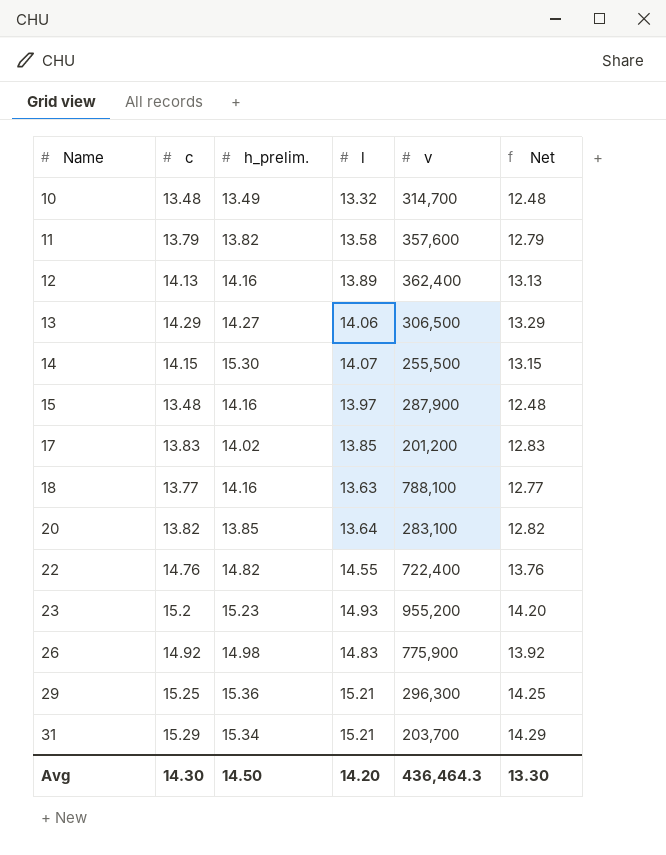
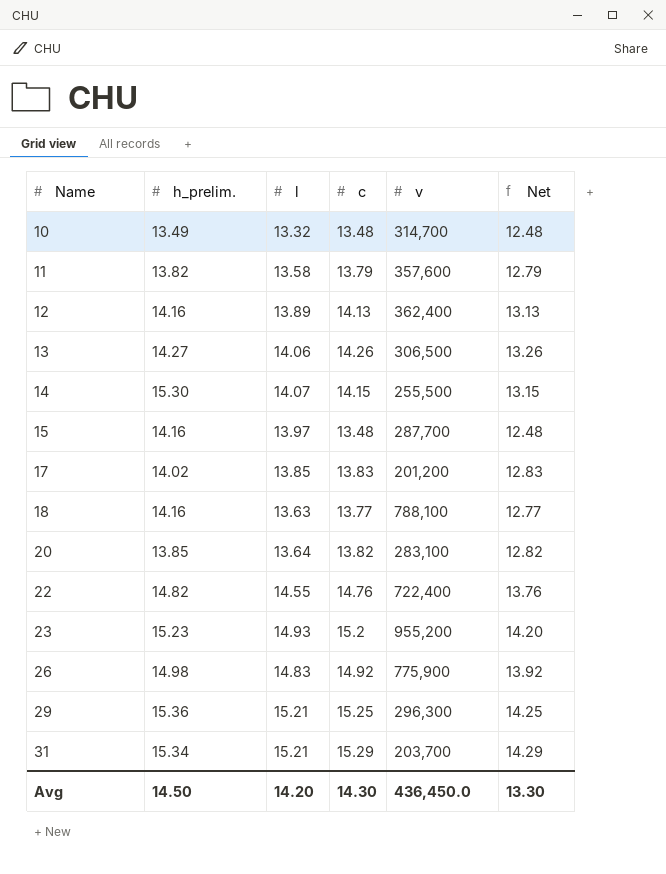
column c | position: 2 -> 4
13 | c: 14.29 -> 14.26
13 | Net: 13.29 -> 13.26
15 | v: 287,900 -> 287,700
Avg | v: 436,464.3 -> 436,450.0

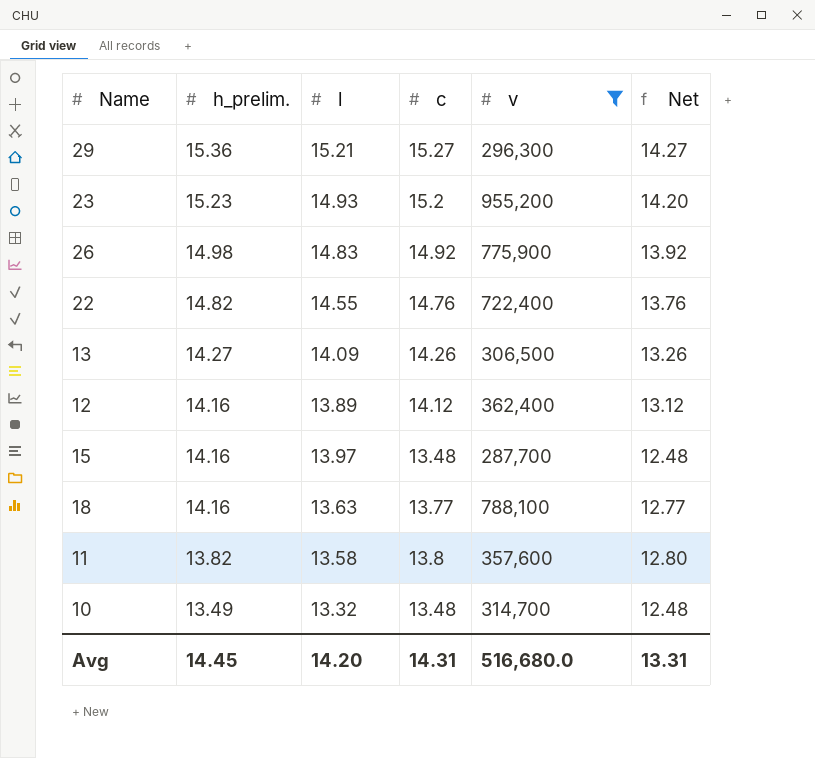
filter: none -> v >= 287,700
row order: Name ascending -> h_prelim. descending
29 | c: 15.25 -> 15.27
29 | Net: 14.25 -> 14.27
13 | l: 14.06 -> 14.09
12 | c: 14.13 -> 14.12
12 | Net: 13.13 -> 13.12
11 | c: 13.79 -> 13.8
11 | Net: 12.79 -> 12.80
Avg | h_prelim.: 14.50 -> 14.45
Avg | c: 14.30 -> 14.31
Avg | v: 436,450.0 -> 516,680.0
Avg | Net: 13.30 -> 13.31

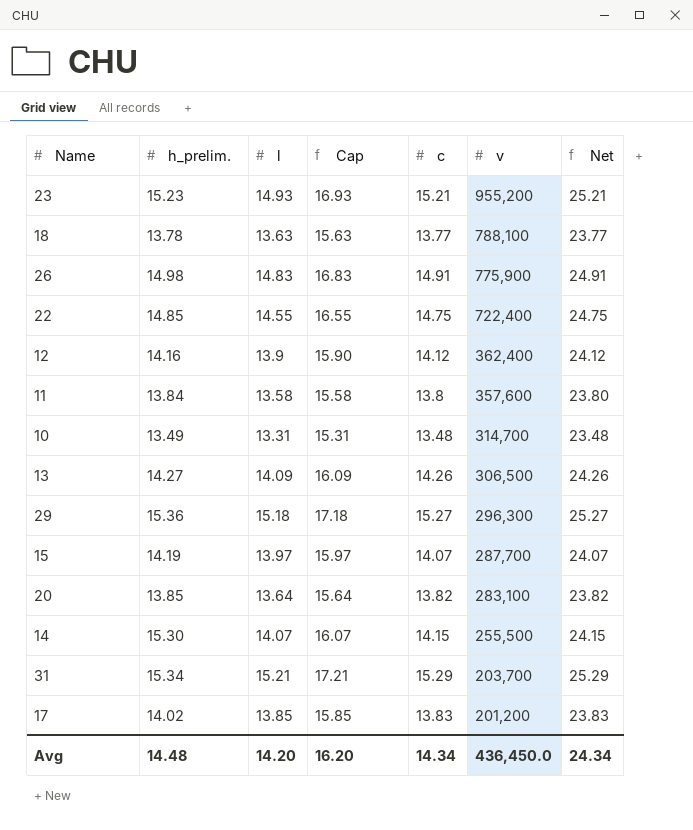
filter: v >= 287,700 -> none
row order: h_prelim. descending -> v descending
column Cap | formula: none -> [l] + 2
column Net | formula: [c] - 1 -> [c] + 10
23 | c: 15.2 -> 15.21
18 | h_prelim.: 14.16 -> 13.78
26 | c: 14.92 -> 14.91
22 | h_prelim.: 14.82 -> 14.85
22 | c: 14.76 -> 14.75
12 | l: 13.89 -> 13.9
11 | h_prelim.: 13.82 -> 13.84
10 | l: 13.32 -> 13.31
29 | l: 15.21 -> 15.18
15 | h_prelim.: 14.16 -> 14.19
15 | c: 13.48 -> 14.07
Avg | h_prelim.: 14.45 -> 14.48
Avg | c: 14.31 -> 14.34
Avg | v: 516,680.0 -> 436,450.0
Avg | Net: 13.31 -> 24.34

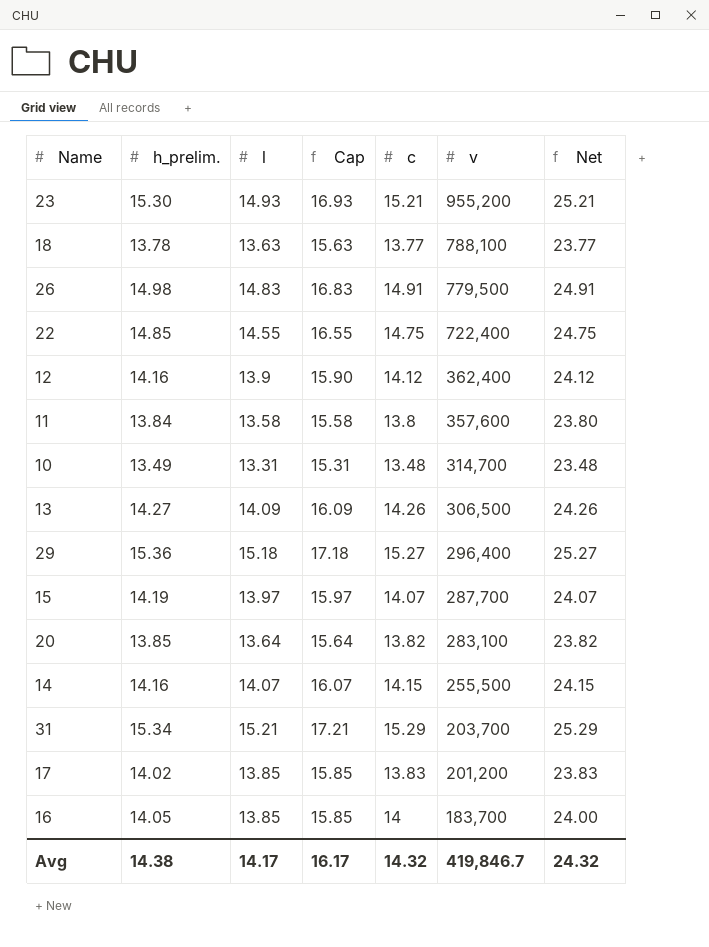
23 | h_prelim.: 15.23 -> 15.30
26 | v: 775,900 -> 779,500
29 | v: 296,300 -> 296,400
14 | h_prelim.: 15.30 -> 14.16
row 16: none -> 14.05 | 13.85 | 15.85 | 14 | 183,700 | 24.00
Avg | h_prelim.: 14.48 -> 14.38
Avg | l: 14.20 -> 14.17
Avg | Cap: 16.20 -> 16.17
Avg | c: 14.34 -> 14.32
Avg | v: 436,450.0 -> 419,846.7
Avg | Net: 24.34 -> 24.32

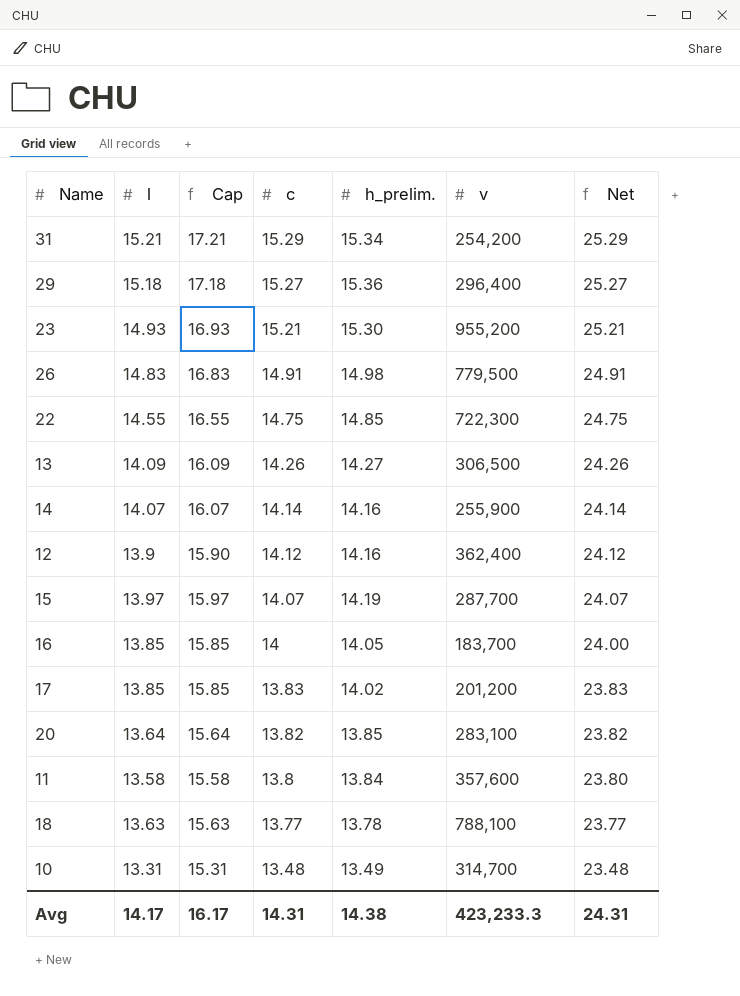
row order: v descending -> c descending
column h_prelim. | position: 2 -> 5
31 | v: 203,700 -> 254,200
22 | v: 722,400 -> 722,300
14 | c: 14.15 -> 14.14
14 | v: 255,500 -> 255,900
14 | Net: 24.15 -> 24.14
Avg | c: 14.32 -> 14.31
Avg | v: 419,846.7 -> 423,233.3
Avg | Net: 24.32 -> 24.31

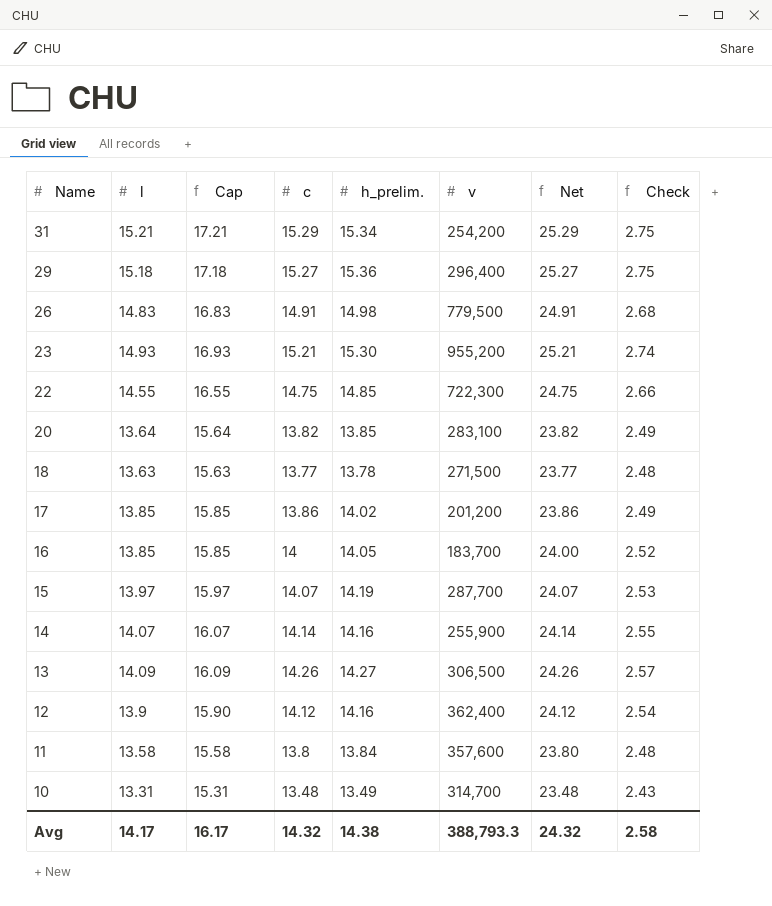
row order: c descending -> Name descending
column Check | formula: none -> [c] * 0.18
18 | v: 788,100 -> 271,500
17 | c: 13.83 -> 13.86
17 | Net: 23.83 -> 23.86
Avg | c: 14.31 -> 14.32
Avg | v: 423,233.3 -> 388,793.3
Avg | Net: 24.31 -> 24.32

